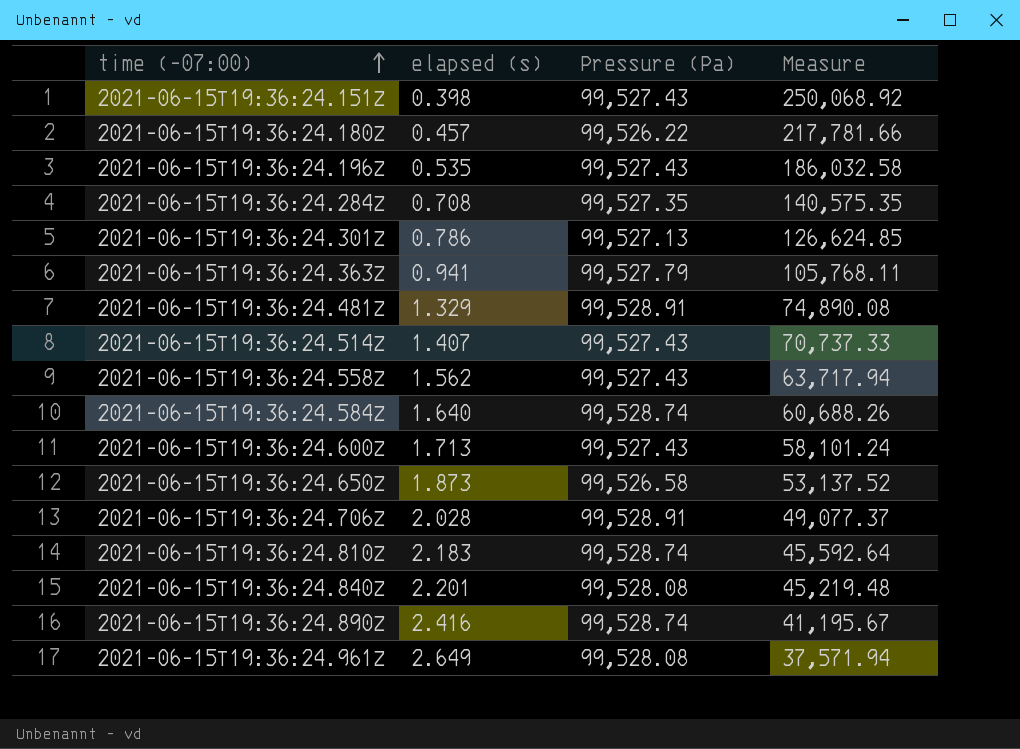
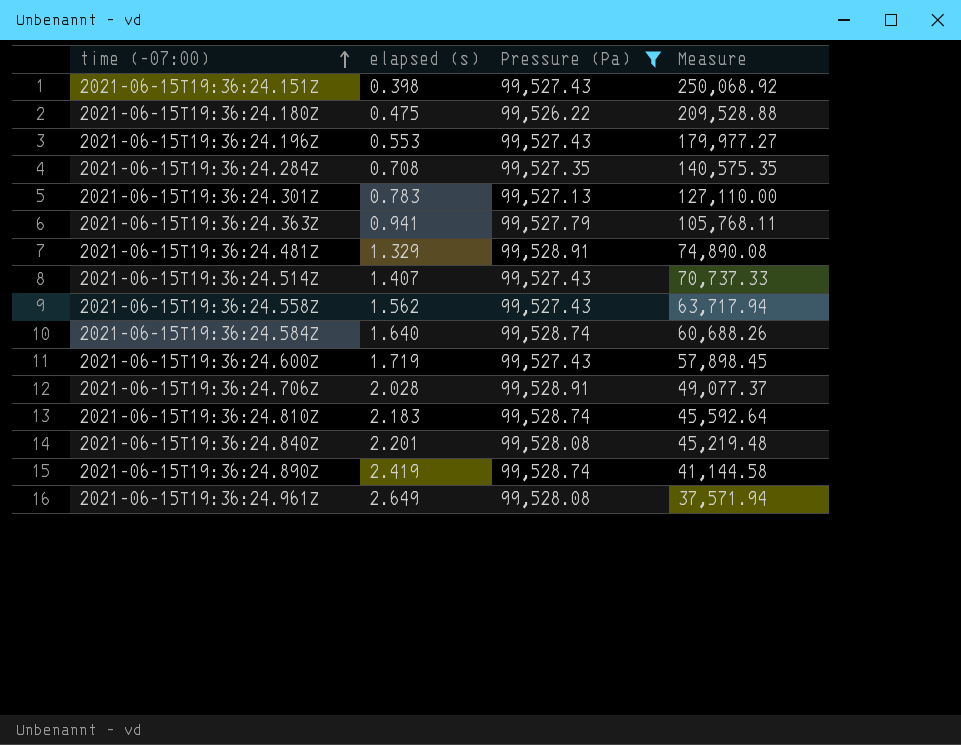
filter: none -> Pressure (Pa) != 99,526.58
2021-06-15T19:36:24.180Z | elapsed (s): 0.457 -> 0.475
2021-06-15T19:36:24.180Z | Measure: 217,781.66 -> 209,528.88
2021-06-15T19:36:24.196Z | elapsed (s): 0.535 -> 0.553
2021-06-15T19:36:24.196Z | Measure: 186,032.58 -> 179,977.27
2021-06-15T19:36:24.301Z | elapsed (s): 0.786 -> 0.783
2021-06-15T19:36:24.301Z | Measure: 126,624.85 -> 127,110.00
2021-06-15T19:36:24.600Z | elapsed (s): 1.713 -> 1.719
2021-06-15T19:36:24.600Z | Measure: 58,101.24 -> 57,898.45
2021-06-15T19:36:24.890Z | elapsed (s): 2.416 -> 2.419
2021-06-15T19:36:24.890Z | Measure: 41,195.67 -> 41,144.58

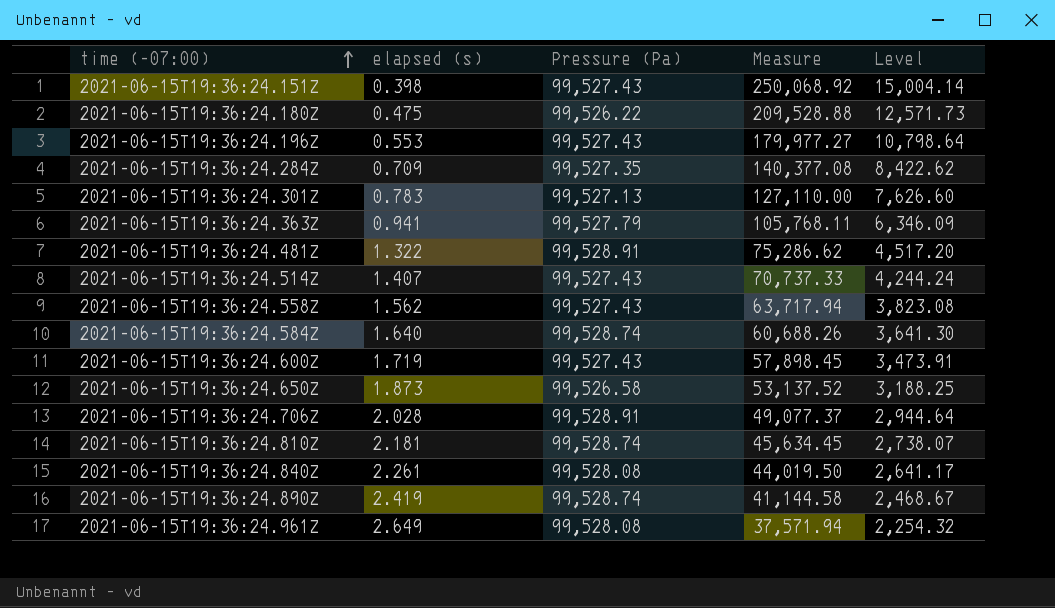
filter: Pressure (Pa) != 99,526.58 -> none
column Level | formula: none -> [Measure] * 0.06
2021-06-15T19:36:24.284Z | elapsed (s): 0.708 -> 0.709
2021-06-15T19:36:24.284Z | Measure: 140,575.35 -> 140,377.08
2021-06-15T19:36:24.481Z | elapsed (s): 1.329 -> 1.322
2021-06-15T19:36:24.481Z | Measure: 74,890.08 -> 75,286.62
2021-06-15T19:36:24.810Z | elapsed (s): 2.183 -> 2.181
2021-06-15T19:36:24.810Z | Measure: 45,592.64 -> 45,634.45
2021-06-15T19:36:24.840Z | elapsed (s): 2.201 -> 2.261
2021-06-15T19:36:24.840Z | Measure: 45,219.48 -> 44,019.50

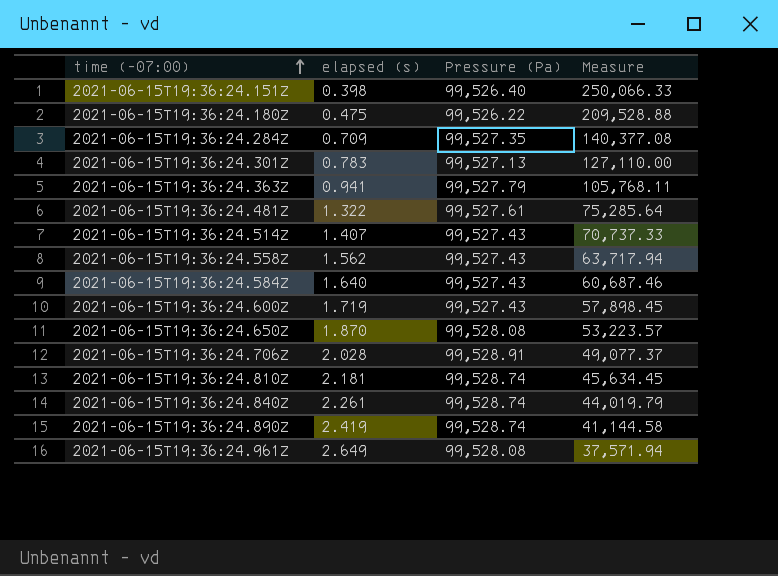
column Level | formula: [Measure] * 0.06 -> none
row 2021-06-15T19:36:24.196Z: 0.553 | 99,527.43 | 179,977.27 | 10,798.64 -> none
2021-06-15T19:36:24.151Z | Pressure (Pa): 99,527.43 -> 99,526.40
2021-06-15T19:36:24.151Z | Measure: 250,068.92 -> 250,066.33
2021-06-15T19:36:24.481Z | Pressure (Pa): 99,528.91 -> 99,527.61
2021-06-15T19:36:24.481Z | Measure: 75,286.62 -> 75,285.64
2021-06-15T19:36:24.584Z | Pressure (Pa): 99,528.74 -> 99,527.43
2021-06-15T19:36:24.584Z | Measure: 60,688.26 -> 60,687.46
2021-06-15T19:36:24.650Z | elapsed (s): 1.873 -> 1.870
2021-06-15T19:36:24.650Z | Pressure (Pa): 99,526.58 -> 99,528.08
2021-06-15T19:36:24.650Z | Measure: 53,137.52 -> 53,223.57
2021-06-15T19:36:24.840Z | Pressure (Pa): 99,528.08 -> 99,528.74
2021-06-15T19:36:24.840Z | Measure: 44,019.50 -> 44,019.79

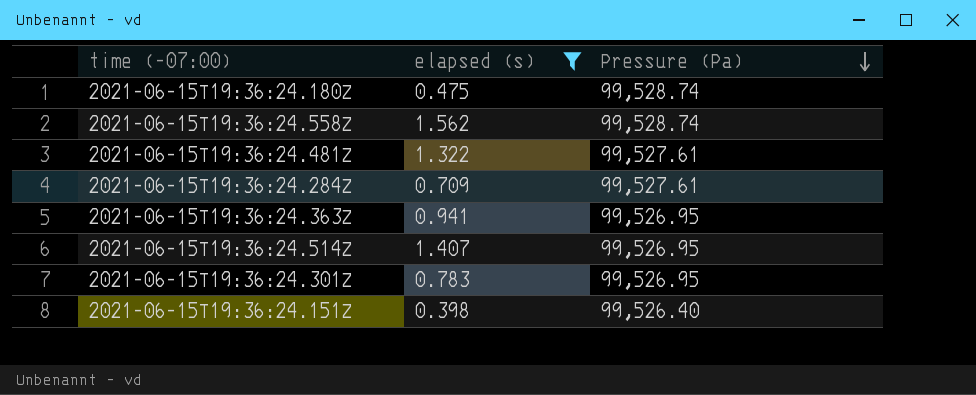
filter: none -> elapsed (s) <= 1.562
row order: time (-07:00) ascending -> Pressure (Pa) descending
column Measure | formula: [Pressure (Pa)] / [elapsed (s)] -> none
2021-06-15T19:36:24.180Z | Pressure (Pa): 99,526.22 -> 99,528.74
2021-06-15T19:36:24.558Z | Pressure (Pa): 99,527.43 -> 99,528.74
2021-06-15T19:36:24.284Z | Pressure (Pa): 99,527.35 -> 99,527.61
2021-06-15T19:36:24.363Z | Pressure (Pa): 99,527.79 -> 99,526.95
2021-06-15T19:36:24.514Z | Pressure (Pa): 99,527.43 -> 99,526.95
2021-06-15T19:36:24.301Z | Pressure (Pa): 99,527.13 -> 99,526.95

